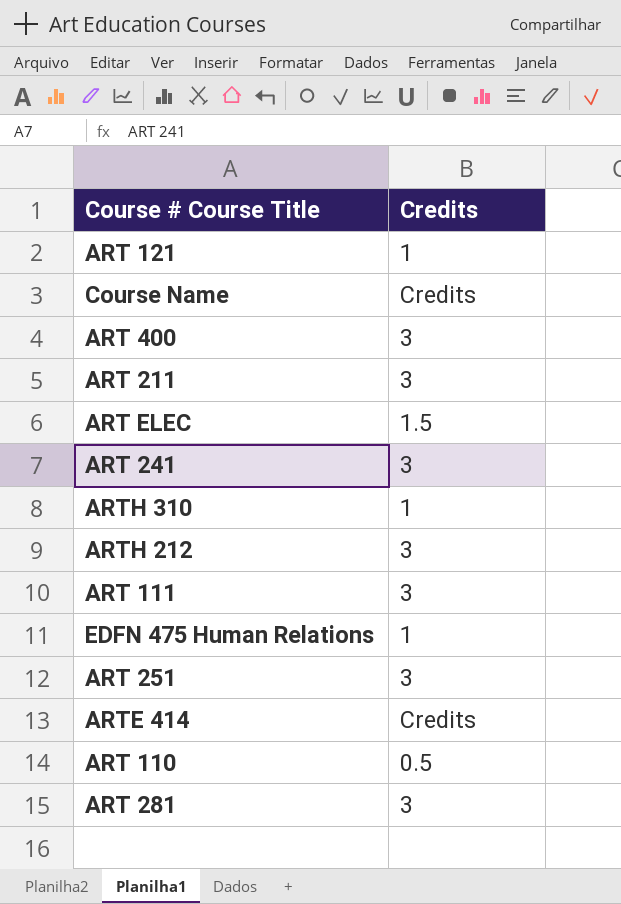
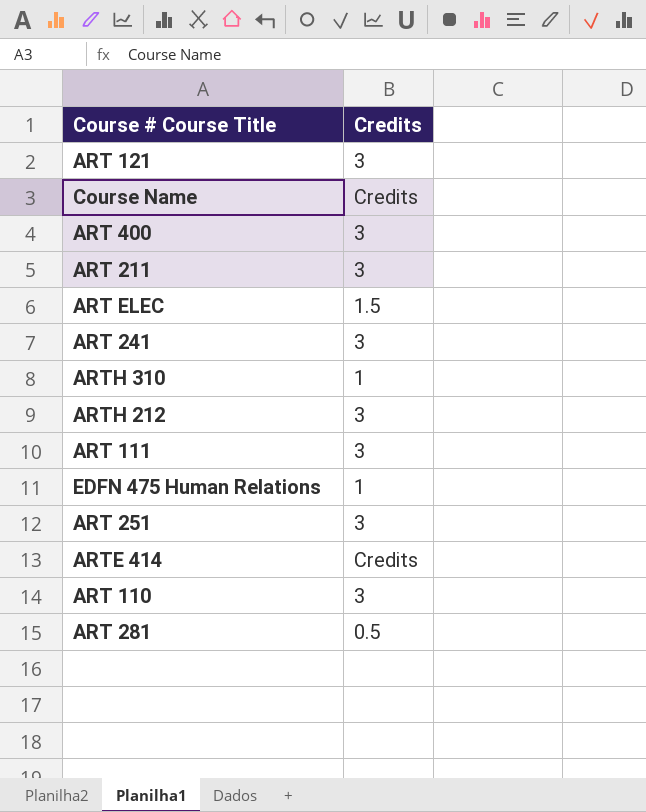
ART 121 | Credits: 1 -> 3
ART 110 | Credits: 0.5 -> 3
ART 281 | Credits: 3 -> 0.5

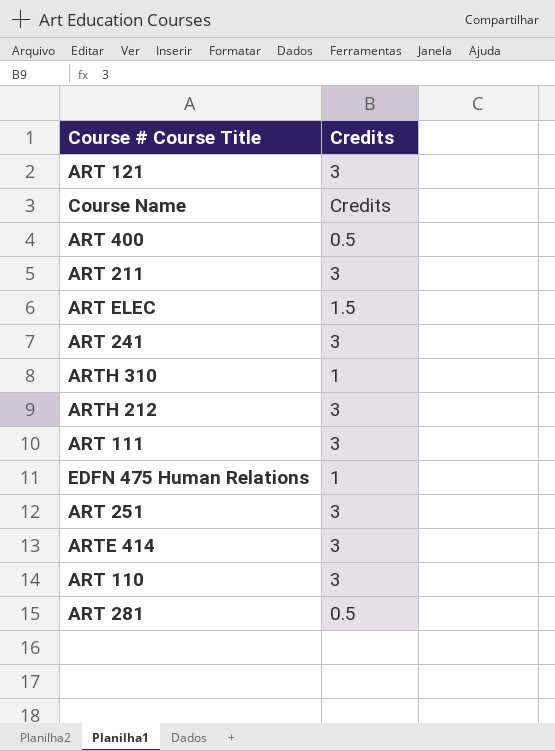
ART 400 | Credits: 3 -> 0.5
ARTE 414 | Credits: Credits -> 3

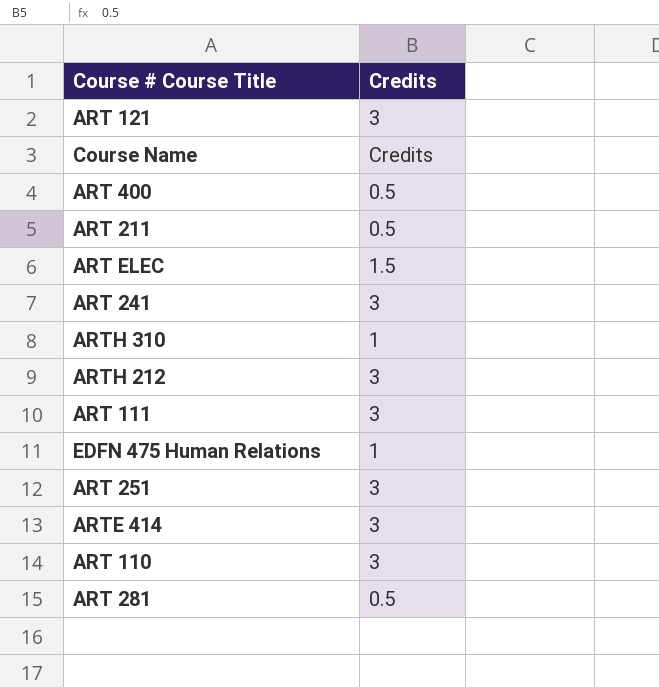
ART 211 | Credits: 3 -> 0.5

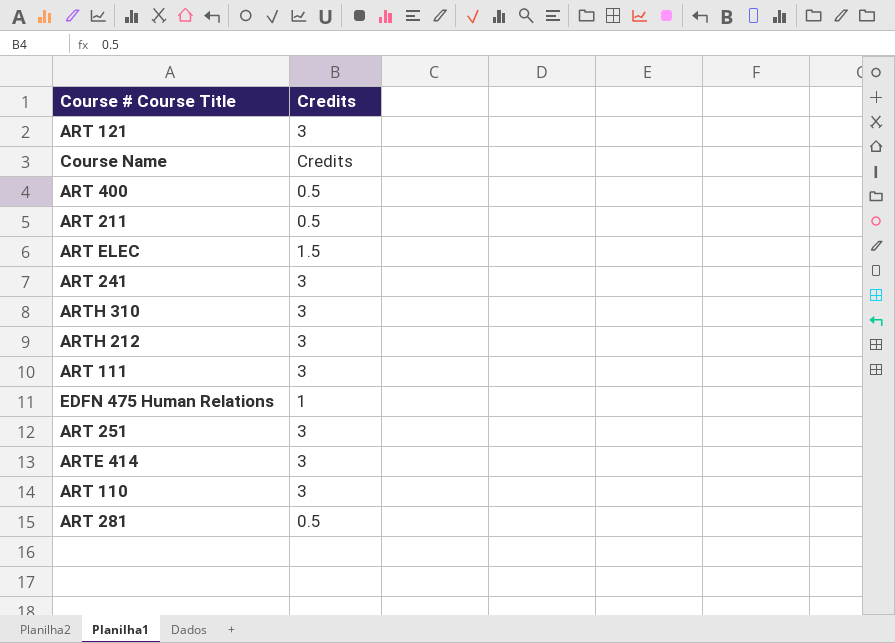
ARTH 310 | Credits: 1 -> 3

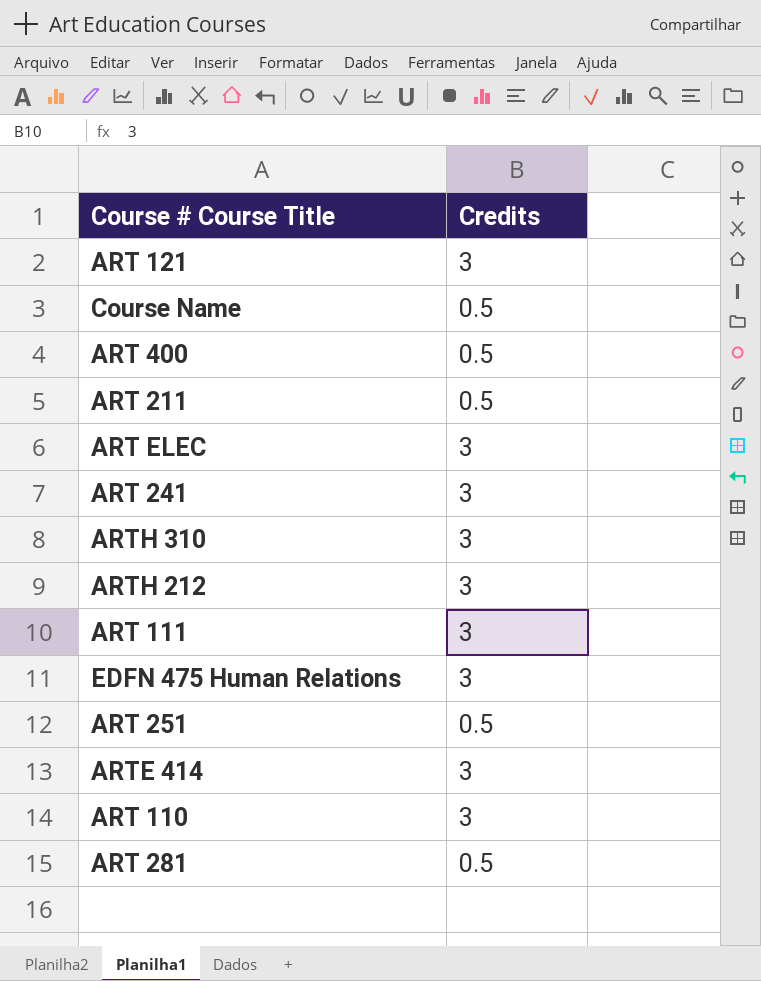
Course Name | Credits: Credits -> 0.5
ART ELEC | Credits: 1.5 -> 3
EDFN 475 Human Relations | Credits: 1 -> 3
ART 251 | Credits: 3 -> 0.5

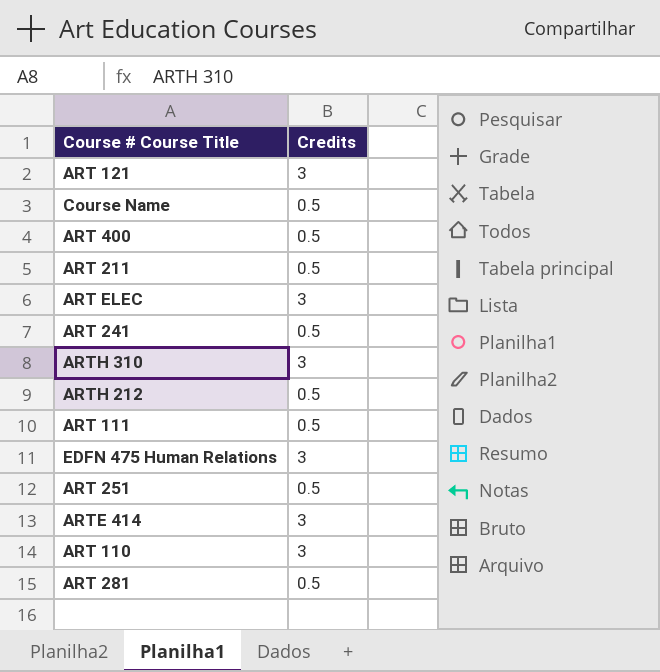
ART 241 | Credits: 3 -> 0.5
ARTH 212 | Credits: 3 -> 0.5
ART 111 | Credits: 3 -> 0.5

